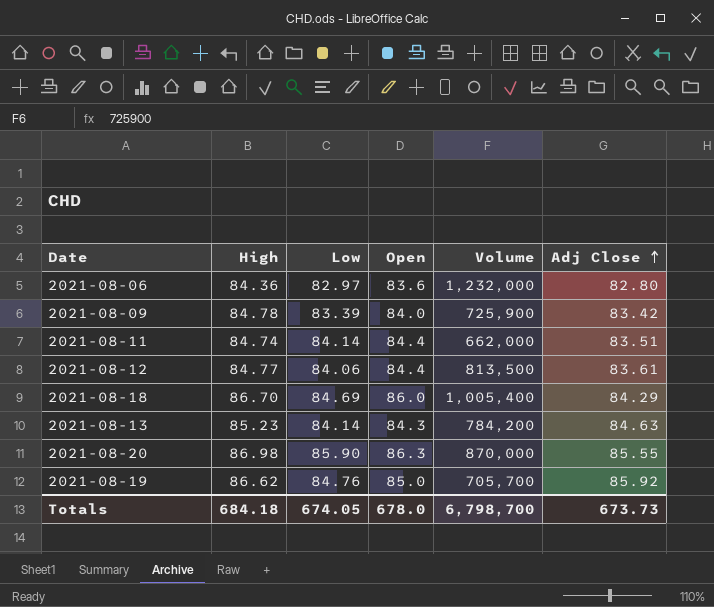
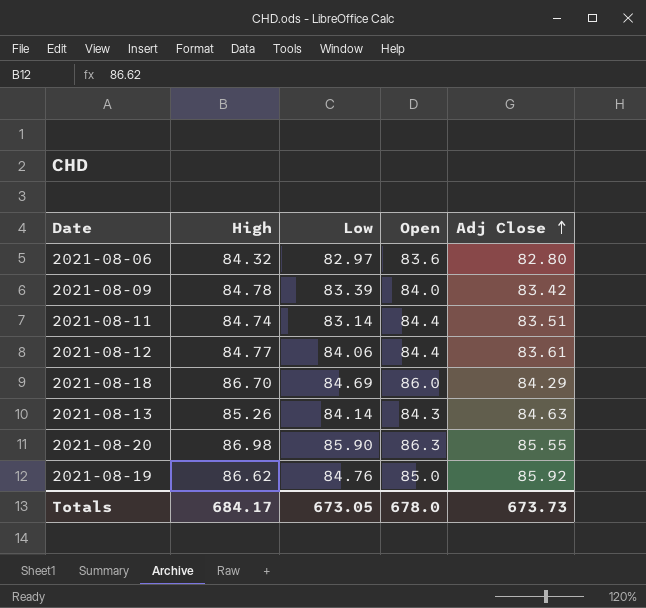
column Volume | position: 5 -> none
2021-08-06 | High: 84.36 -> 84.32
2021-08-11 | Low: 84.14 -> 83.14
2021-08-13 | High: 85.23 -> 85.26
Totals | High: 684.18 -> 684.17
Totals | Low: 674.05 -> 673.05

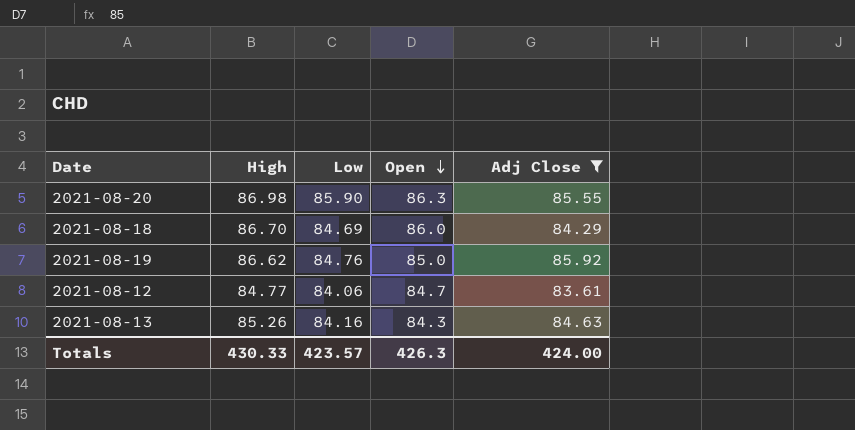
filter: none -> Adj Close >= 83.61
row order: Adj Close ascending -> Open descending
2021-08-12 | Open: 84.4 -> 84.7
2021-08-13 | Low: 84.14 -> 84.16
Totals | High: 684.17 -> 430.33
Totals | Low: 673.05 -> 423.57
Totals | Open: 678.0 -> 426.3
Totals | Adj Close: 673.73 -> 424.00

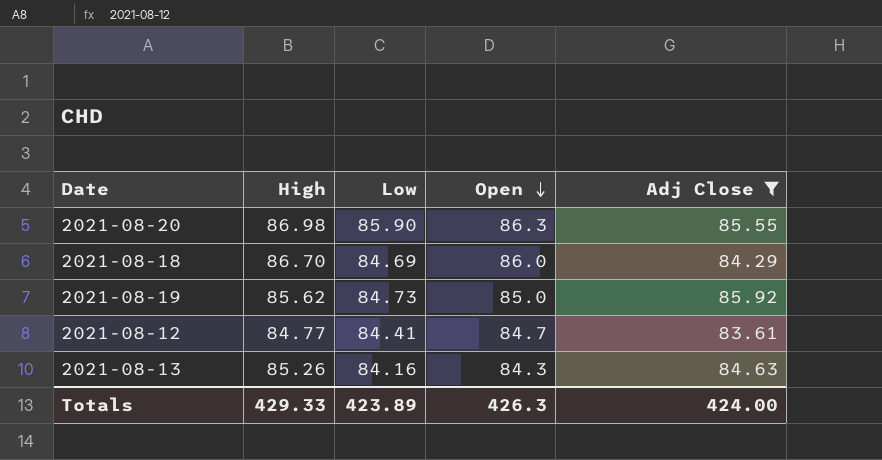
2021-08-19 | High: 86.62 -> 85.62
2021-08-19 | Low: 84.76 -> 84.73
2021-08-12 | Low: 84.06 -> 84.41
Totals | High: 430.33 -> 429.33
Totals | Low: 423.57 -> 423.89

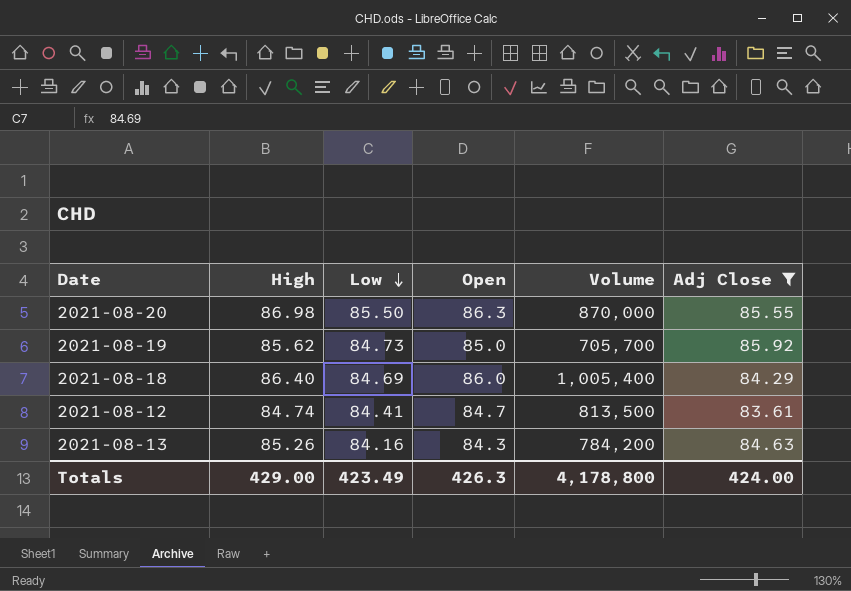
row order: Open descending -> Low descending
column Volume | position: none -> 5
2021-08-20 | Low: 85.90 -> 85.50
2021-08-18 | High: 86.70 -> 86.40
2021-08-12 | High: 84.77 -> 84.74
Totals | High: 429.33 -> 429.00
Totals | Low: 423.89 -> 423.49

